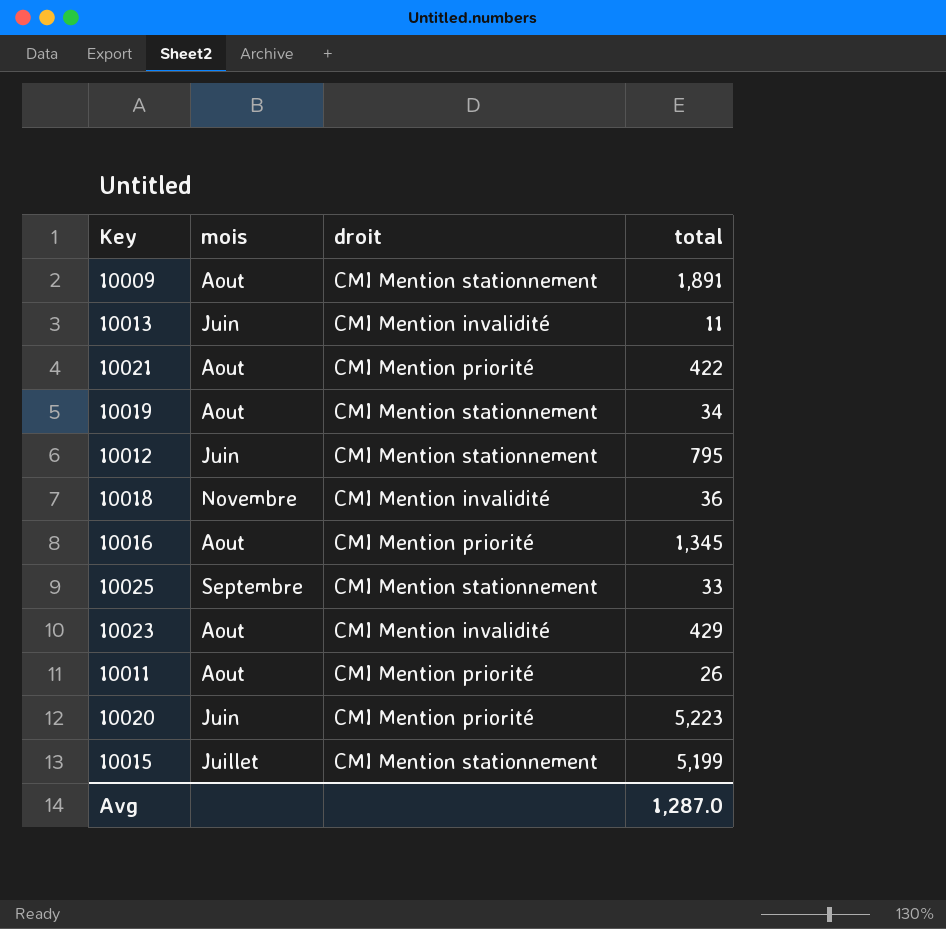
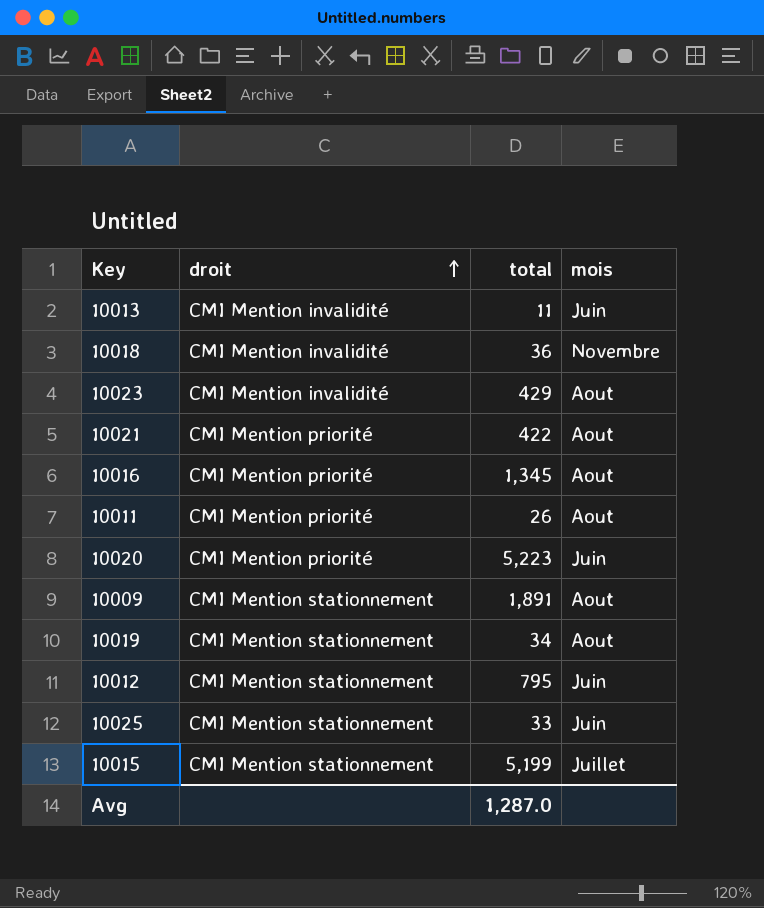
row order: none -> droit ascending
column mois | position: 2 -> 4
10025 | mois: Septembre -> Juin

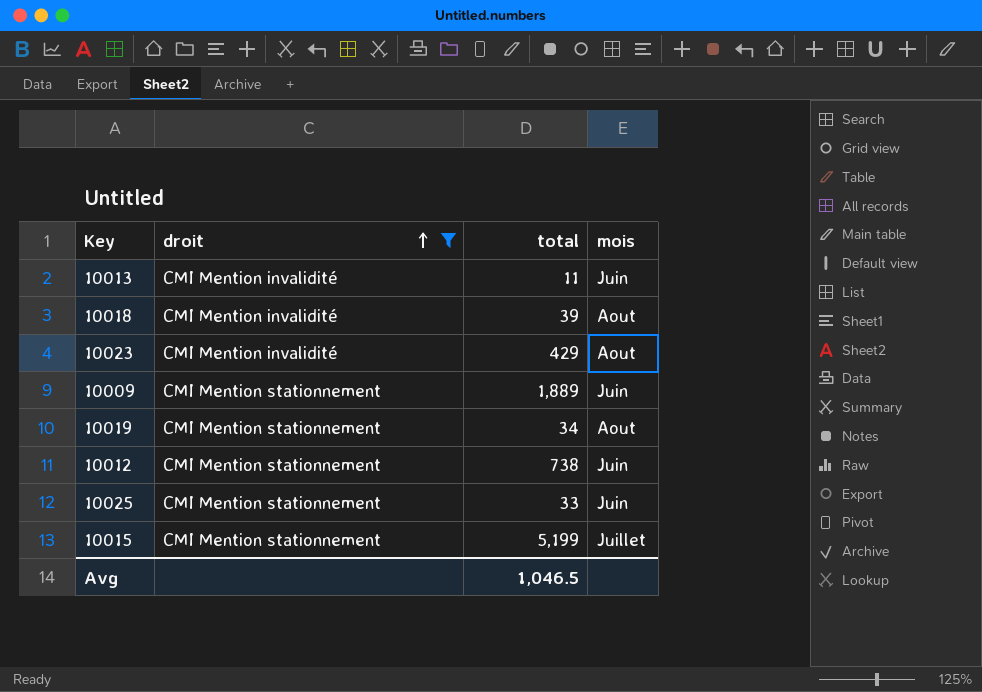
filter: none -> droit != CMI Mention priorité
10018 | total: 36 -> 39
10018 | mois: Novembre -> Aout
10009 | total: 1,891 -> 1,889
10009 | mois: Aout -> Juin
10012 | total: 795 -> 738
Avg | total: 1,287.0 -> 1,046.5

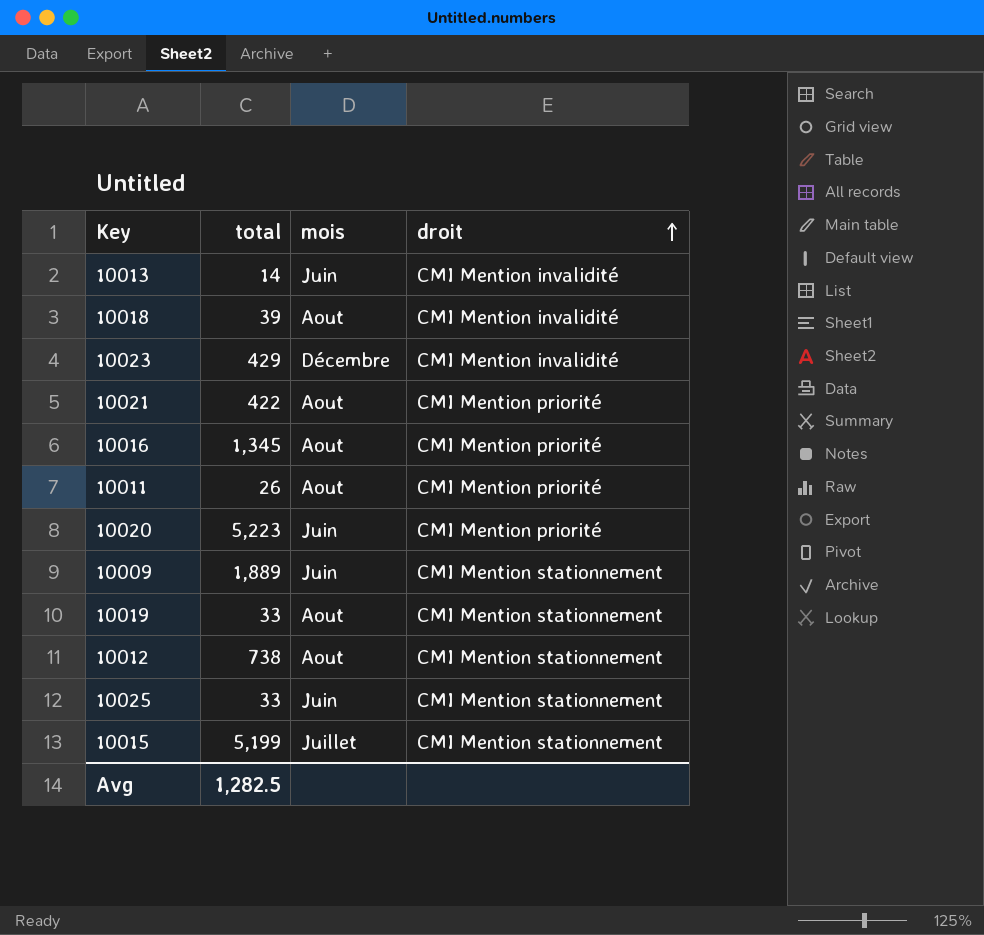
filter: droit != CMI Mention priorité -> none
column droit | position: 2 -> 4
10013 | total: 11 -> 14
10023 | mois: Aout -> Décembre
10019 | total: 34 -> 33
10012 | mois: Juin -> Aout
Avg | total: 1,046.5 -> 1,282.5

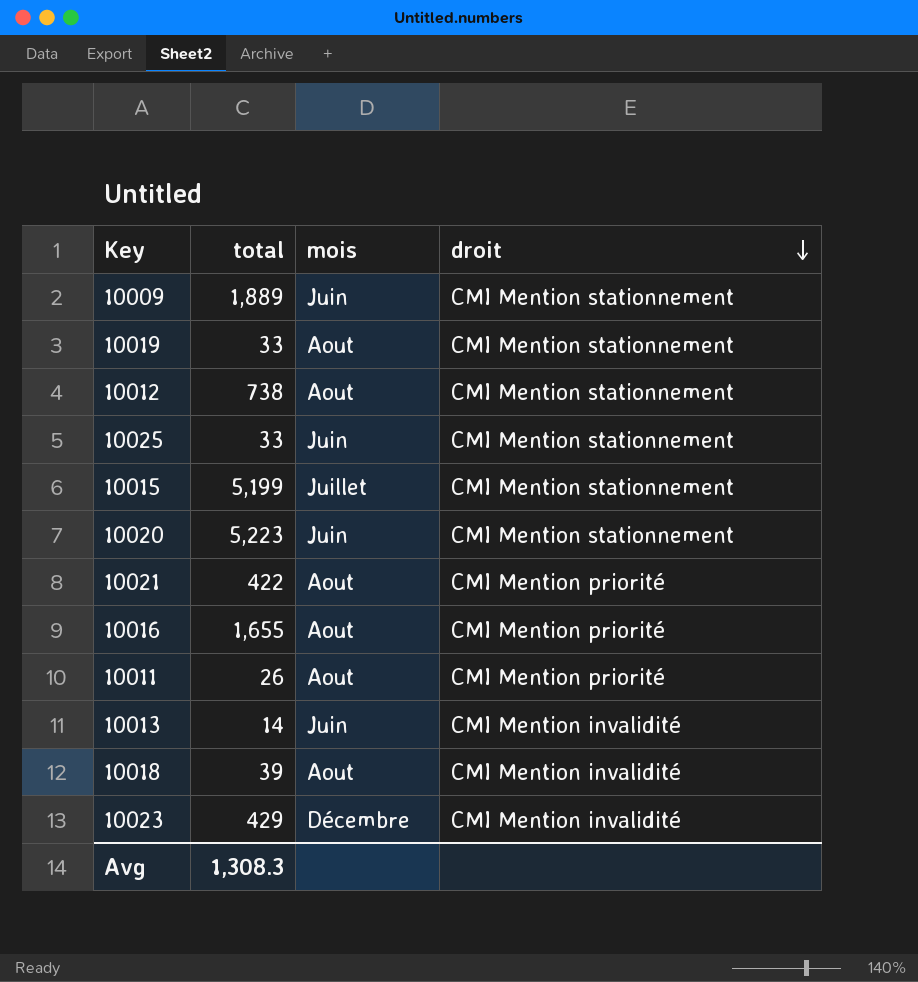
row order: droit ascending -> droit descending
10020 | droit: CMI Mention priorité -> CMI Mention stationnement
10016 | total: 1,345 -> 1,655
Avg | total: 1,282.5 -> 1,308.3

